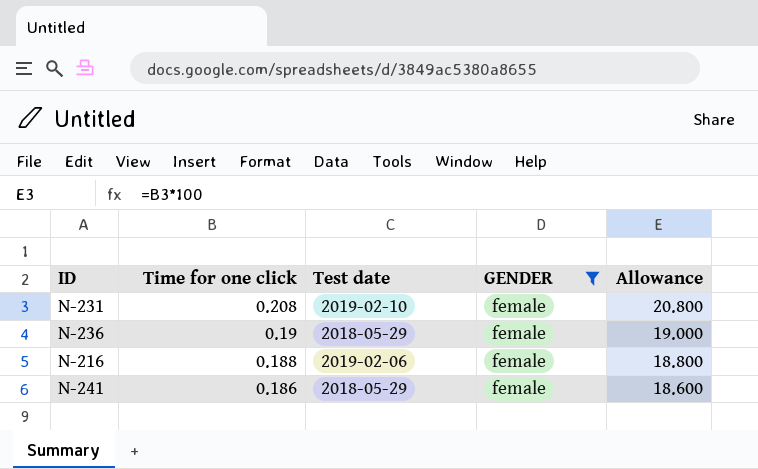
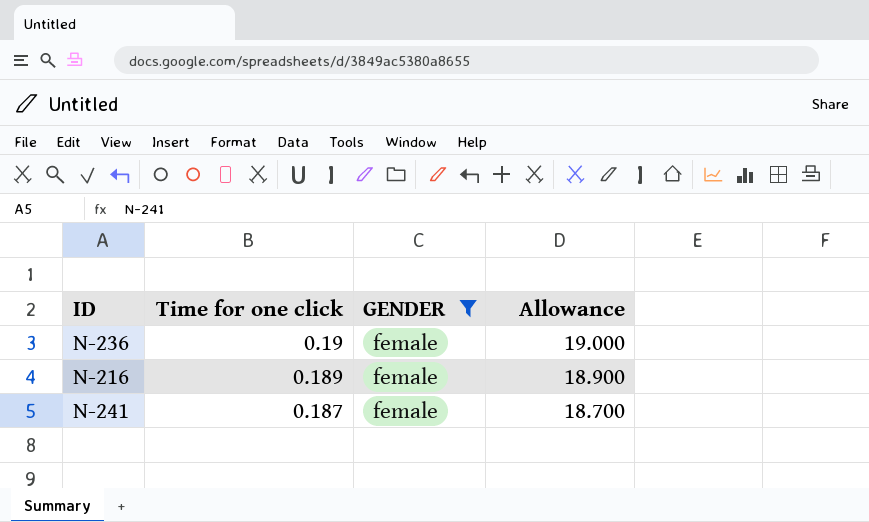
column Test date | position: 3 -> none
row N-231: 0.208 | 2019-02-10 | female | 20.800 -> none
N-216 | Time for one click: 0.188 -> 0.189
N-216 | Allowance: 18.800 -> 18.900
N-241 | Time for one click: 0.186 -> 0.187
N-241 | Allowance: 18.600 -> 18.700

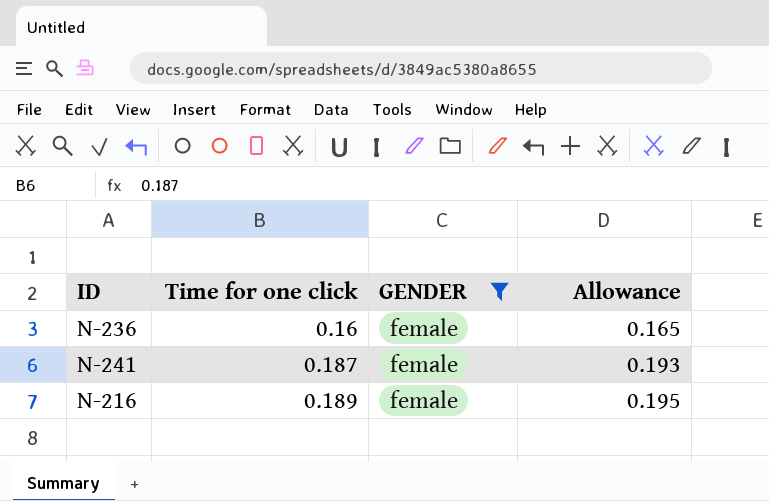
row order: Time for one click descending -> Time for one click ascending
column Allowance | formula: [Time for one click] * 100 -> [Time for one click] * 1.03
N-236 | Time for one click: 0.19 -> 0.16

